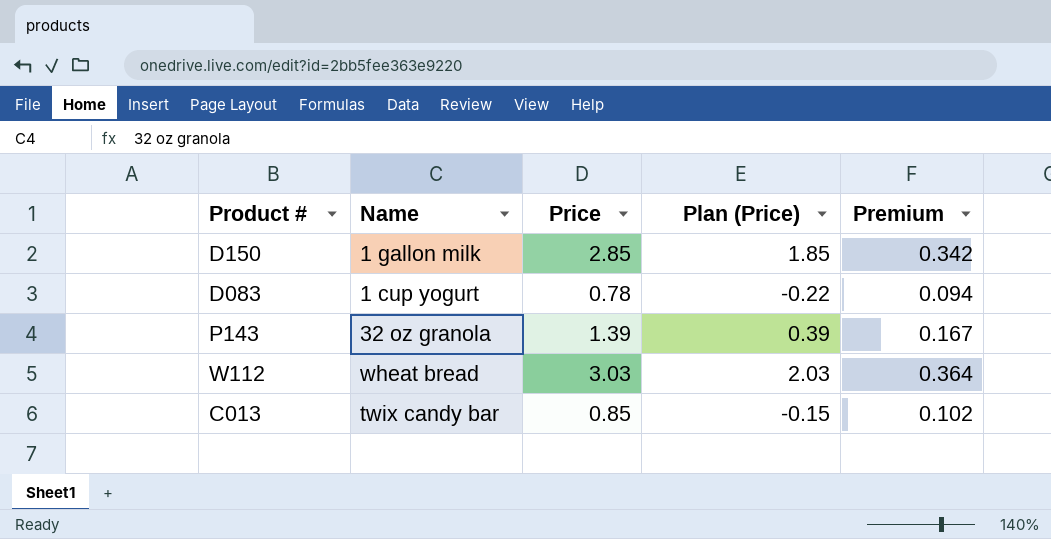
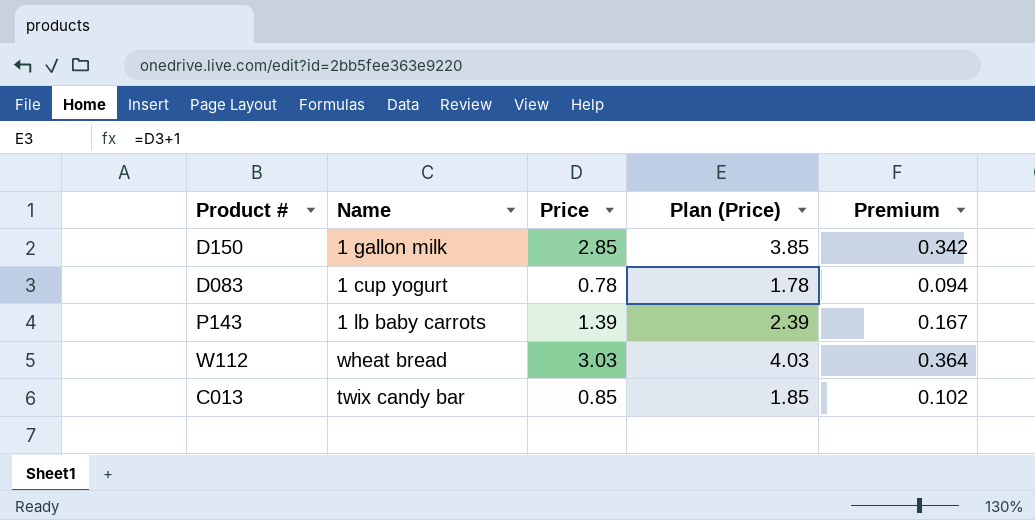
column Plan (Price) | formula: [Price] - 1 -> [Price] + 1
P143 | Name: 32 oz granola -> 1 lb baby carrots

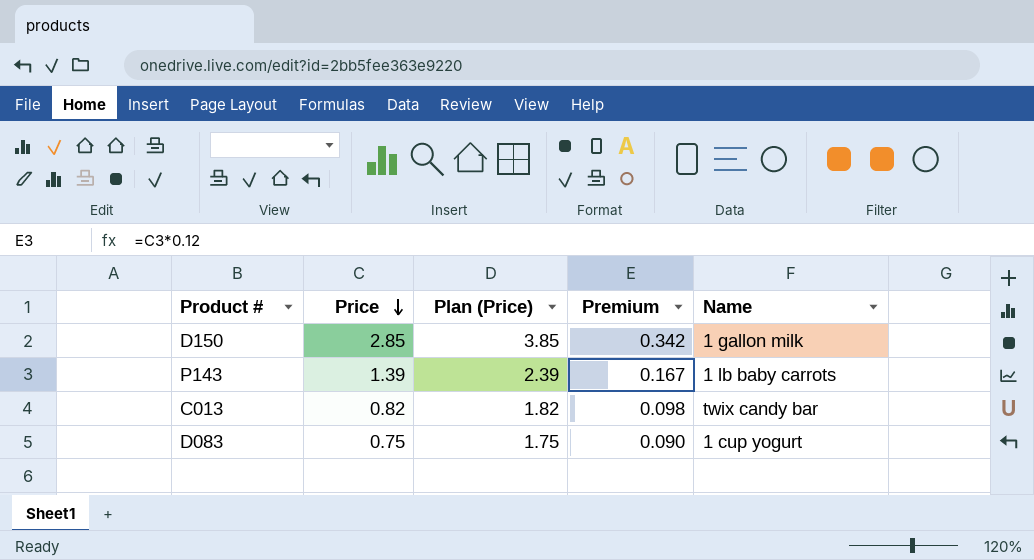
row order: none -> Price descending
column Name | position: 2 -> 5
row W112: wheat bread | 3.03 | 4.03 | 0.364 -> none
C013 | Price: 0.85 -> 0.82
C013 | Plan (Price): 1.85 -> 1.82
C013 | Premium: 0.102 -> 0.098
D083 | Price: 0.78 -> 0.75
D083 | Plan (Price): 1.78 -> 1.75
D083 | Premium: 0.094 -> 0.090

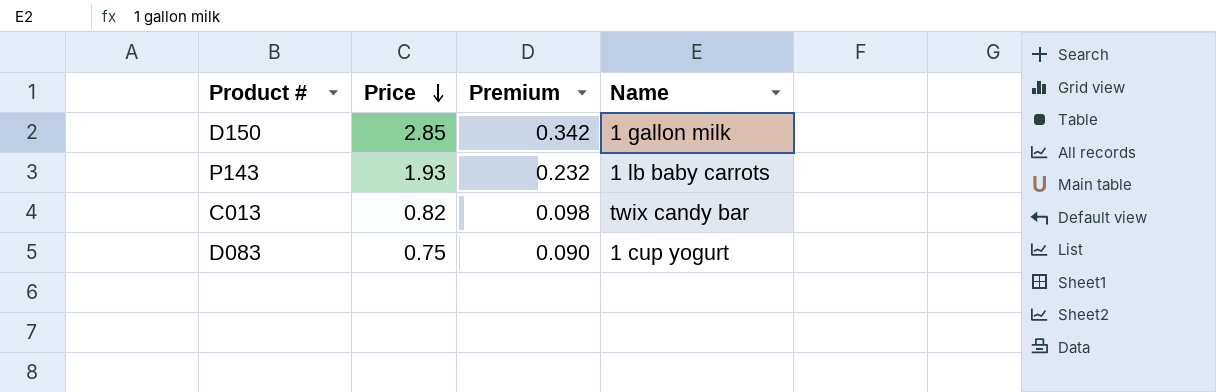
column Plan (Price) | formula: [Price] + 1 -> none
P143 | Price: 1.39 -> 1.93
P143 | Premium: 0.167 -> 0.232

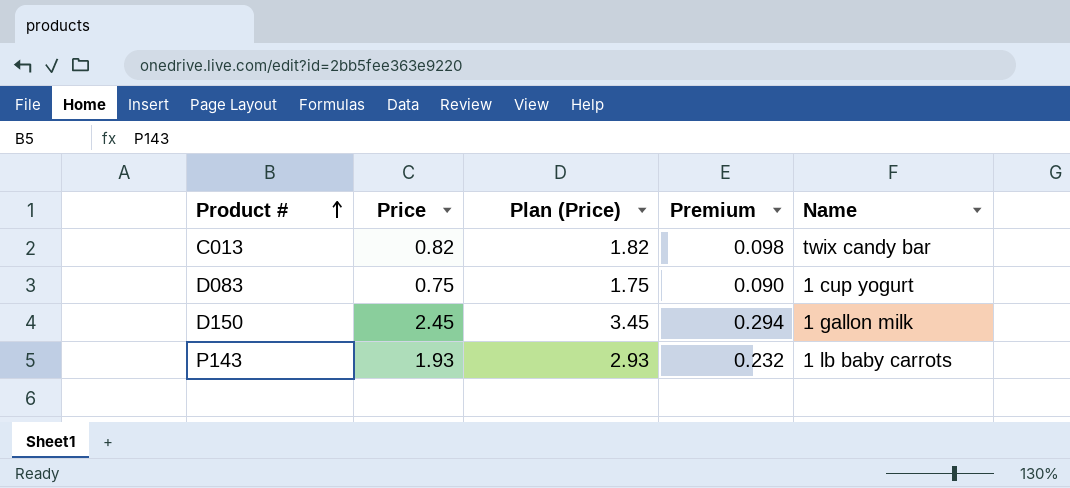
row order: Price descending -> Product # ascending
column Plan (Price) | formula: none -> [Price] + 1
D150 | Price: 2.85 -> 2.45
D150 | Premium: 0.342 -> 0.294

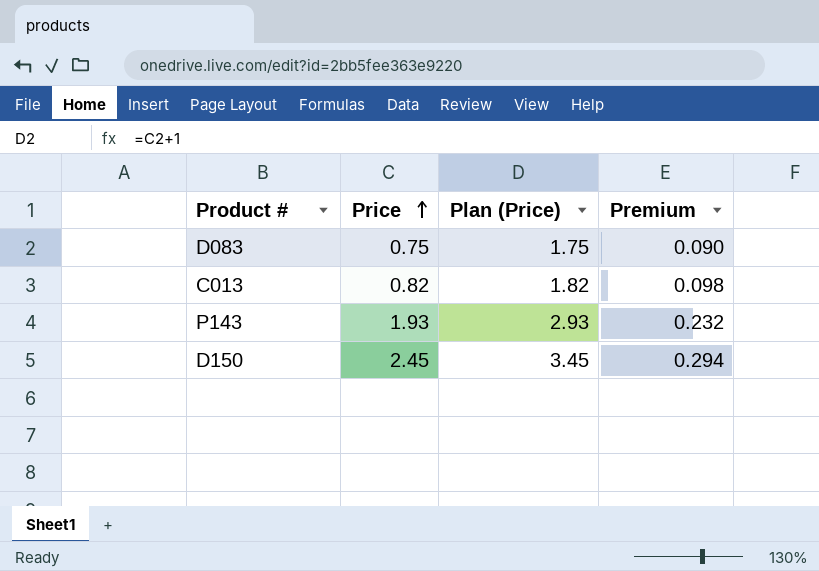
row order: Product # ascending -> Price ascending
column Name | position: 5 -> none

